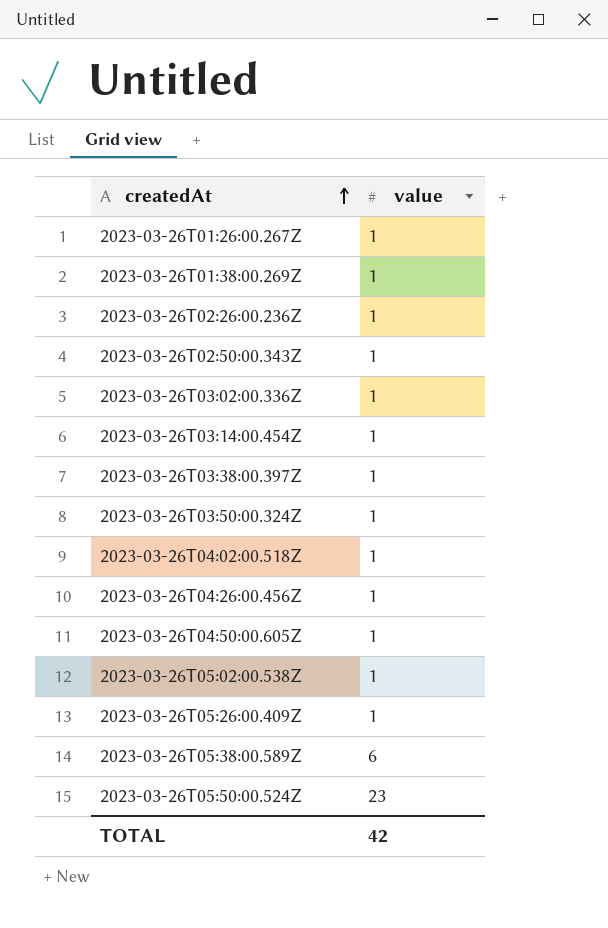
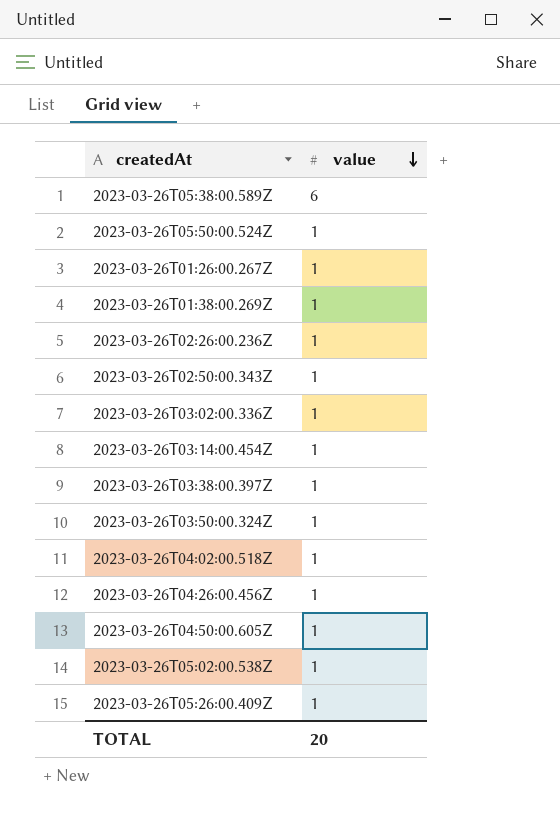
row order: createdAt ascending -> value descending
2023-03-26T05:50:00.524Z | value: 23 -> 1
TOTAL | value: 42 -> 20

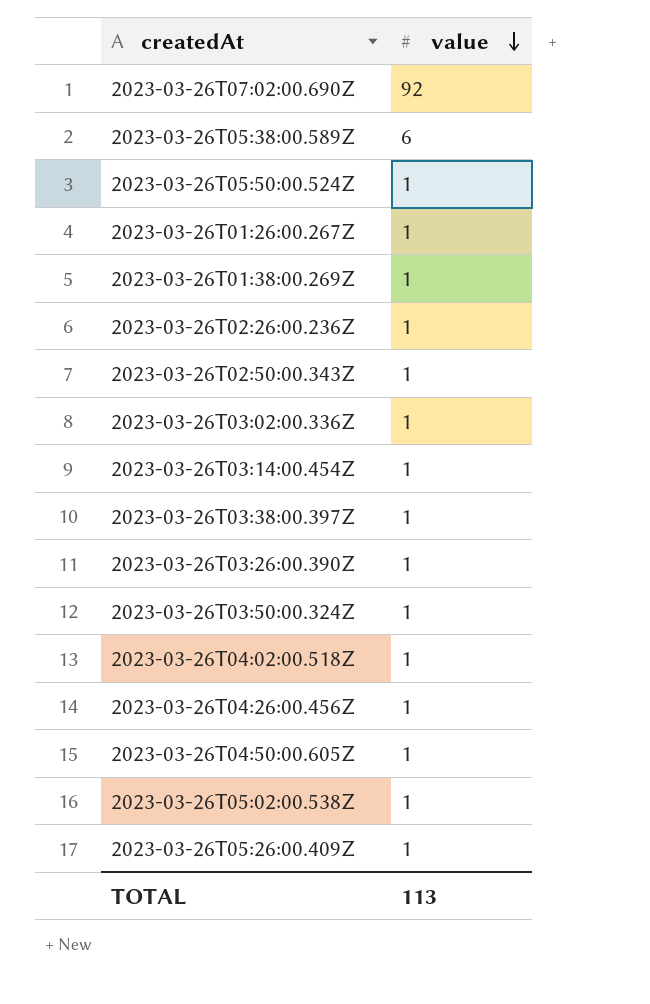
row 2023-03-26T07:02:00.690Z: none -> 92
row 2023-03-26T03:26:00.390Z: none -> 1
TOTAL | value: 20 -> 113

